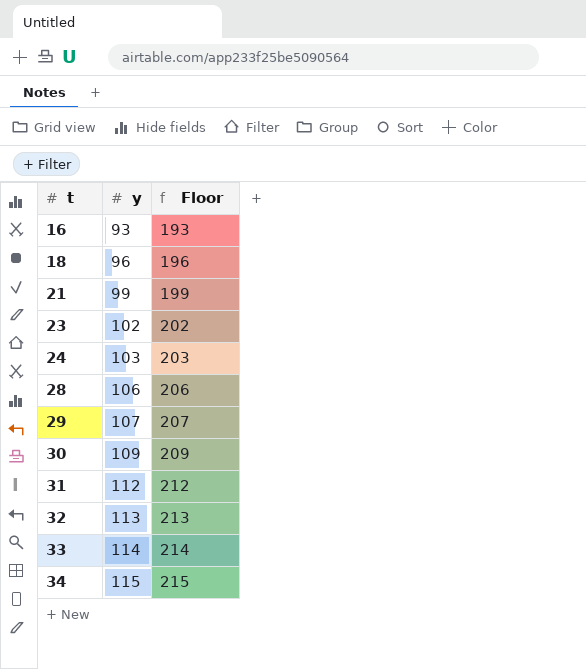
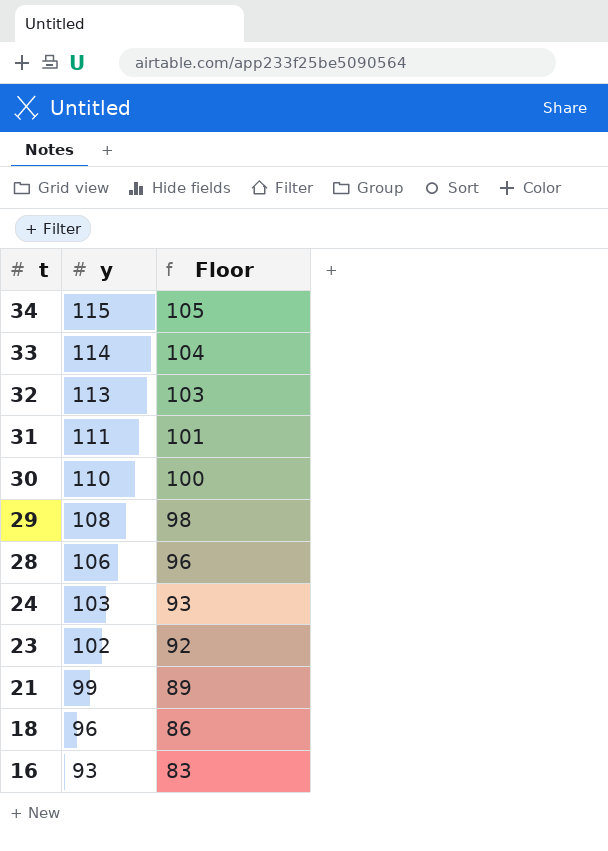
row order: t ascending -> t descending
column Floor | formula: [y] + 100 -> [y] - 10
31 | y: 112 -> 111
30 | y: 109 -> 110
29 | y: 107 -> 108

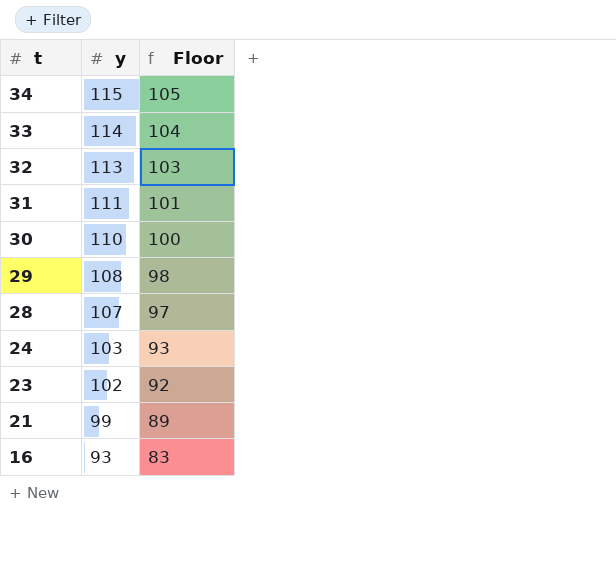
row 18: 96 | 86 -> none
28 | y: 106 -> 107
28 | Floor: 96 -> 97

